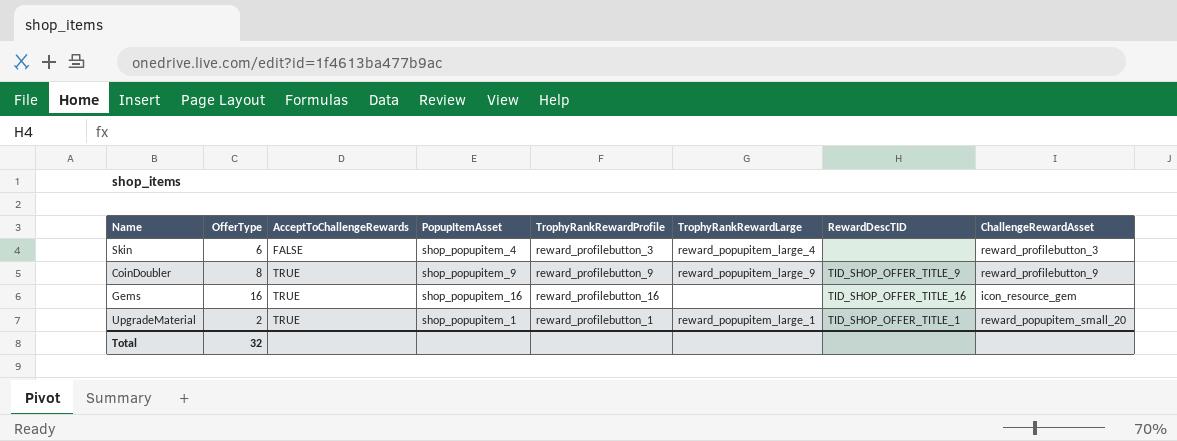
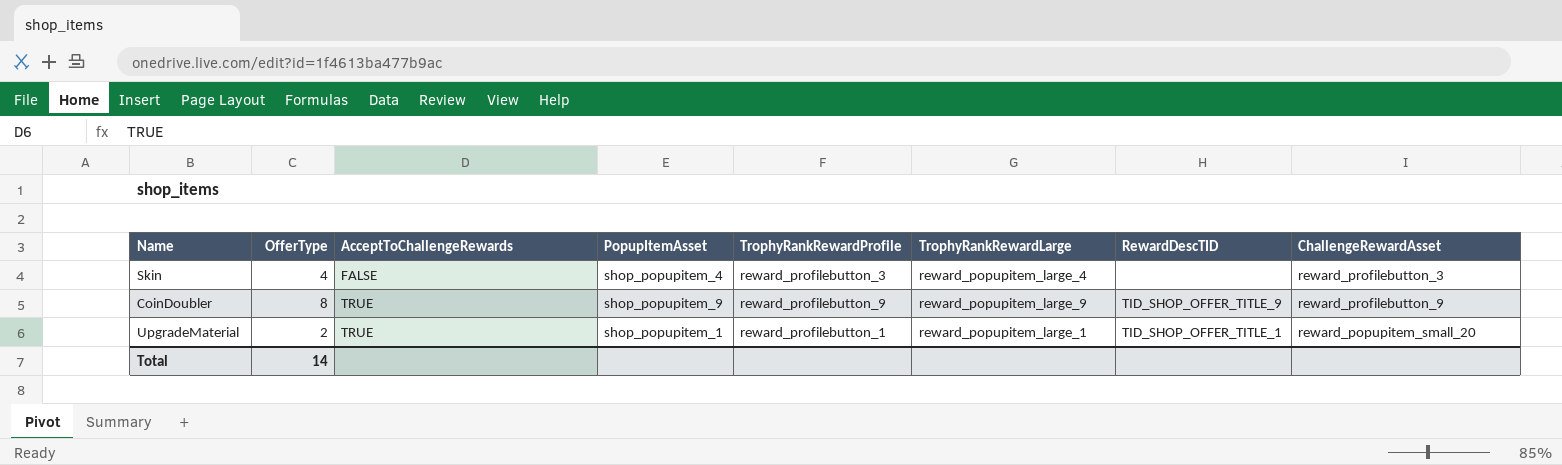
row Gems: 16 | TRUE | shop_popupitem_16 | reward_profilebutton_16 | none | TID_SHOP_OFFER_TITLE_16 | icon_resource_gem -> none
Skin | OfferType: 6 -> 4
Total | OfferType: 32 -> 14

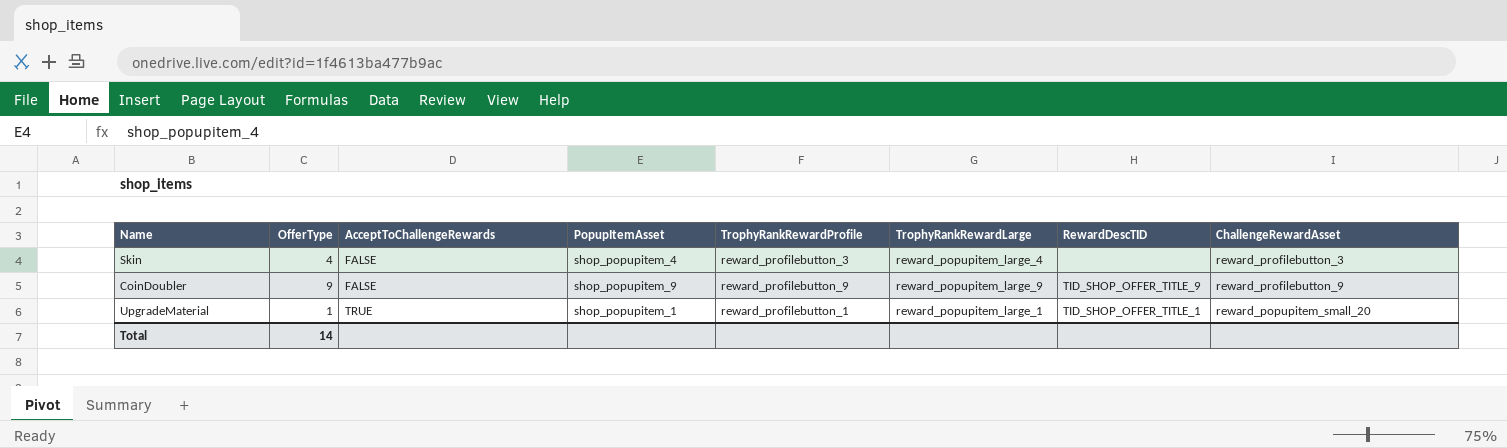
CoinDoubler | OfferType: 8 -> 9
CoinDoubler | AcceptToChallengeRewards: TRUE -> FALSE
UpgradeMaterial | OfferType: 2 -> 1

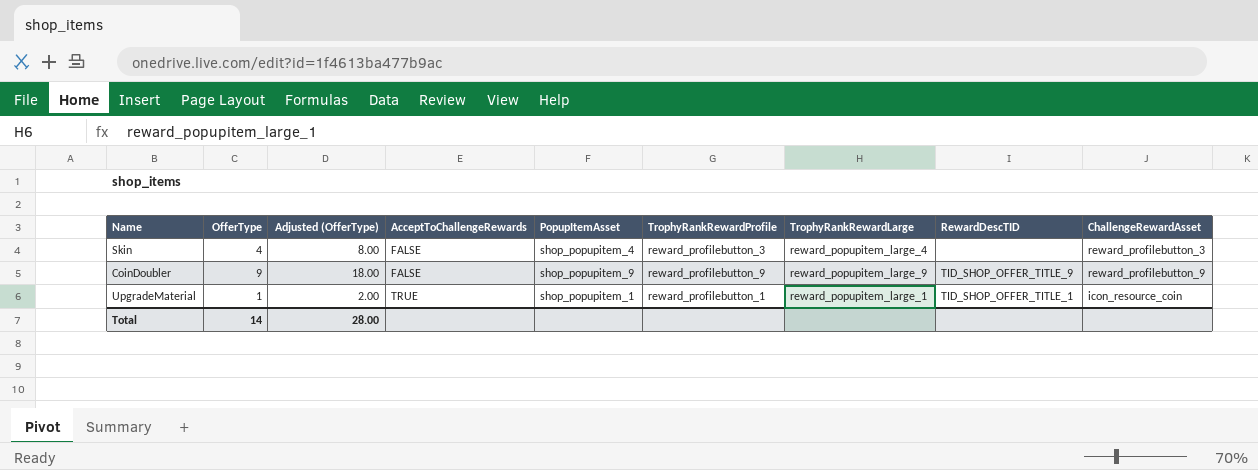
column Adjusted (OfferType) | formula: none -> [OfferType] * 2
UpgradeMaterial | ChallengeRewardAsset: reward_popupitem_small_20 -> icon_resource_coin

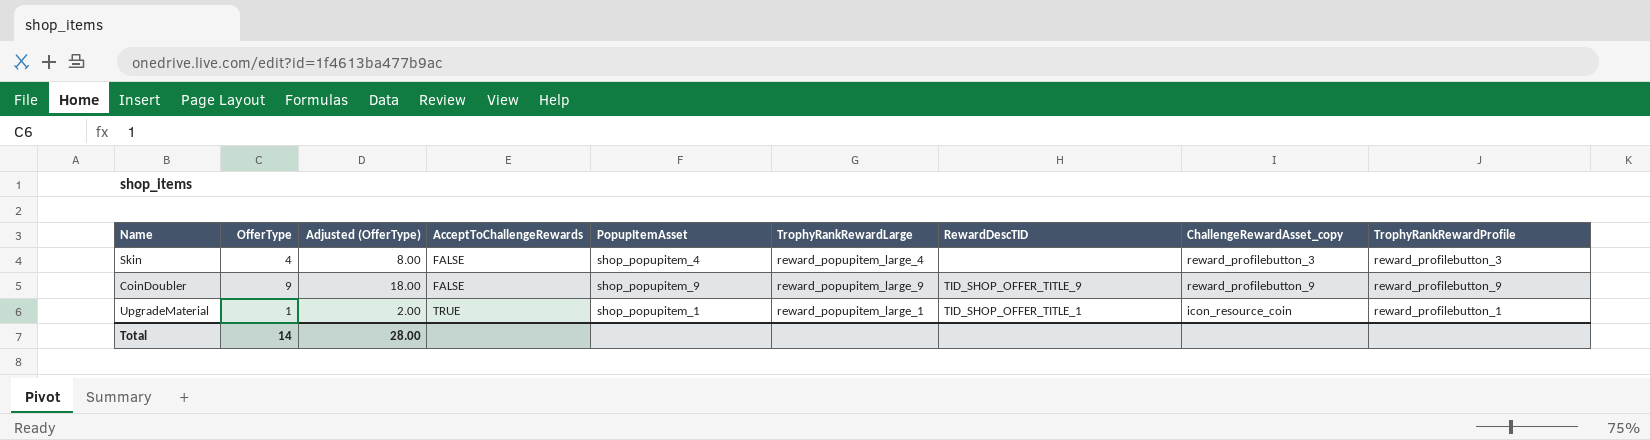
column name: ChallengeRewardAsset -> ChallengeRewardAsset_copy
column TrophyRankRewardProfile | position: 6 -> 9

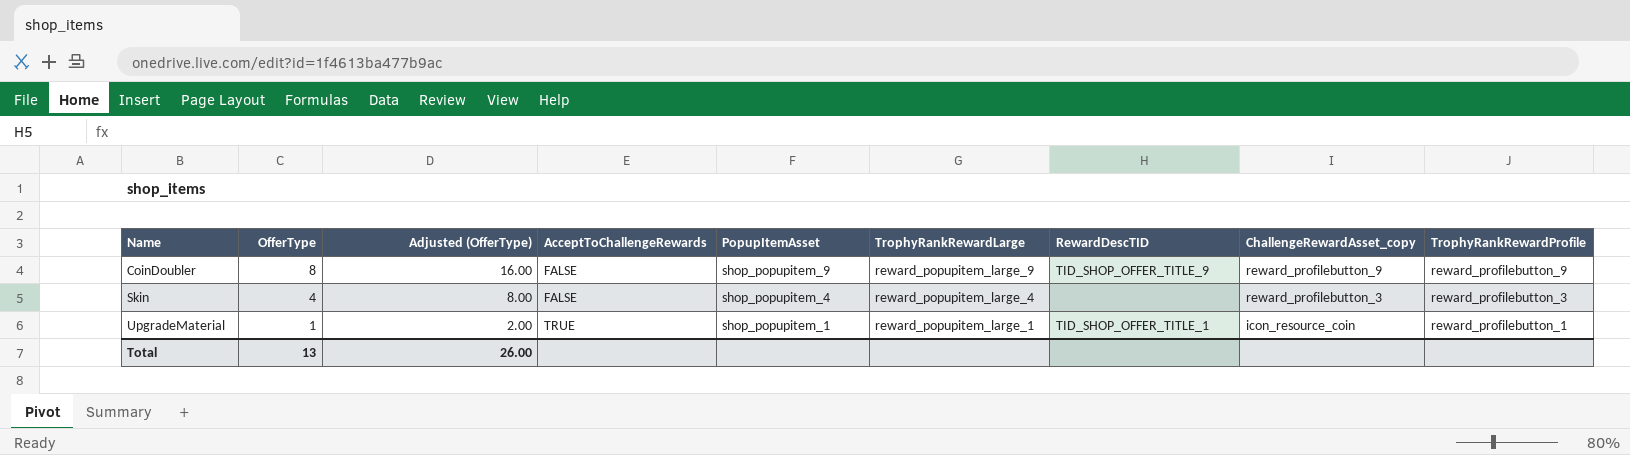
row order: AcceptToChallengeRewards ascending -> Name ascending
CoinDoubler | OfferType: 9 -> 8
CoinDoubler | Adjusted (OfferType): 18.00 -> 16.00
Total | OfferType: 14 -> 13
Total | Adjusted (OfferType): 28.00 -> 26.00

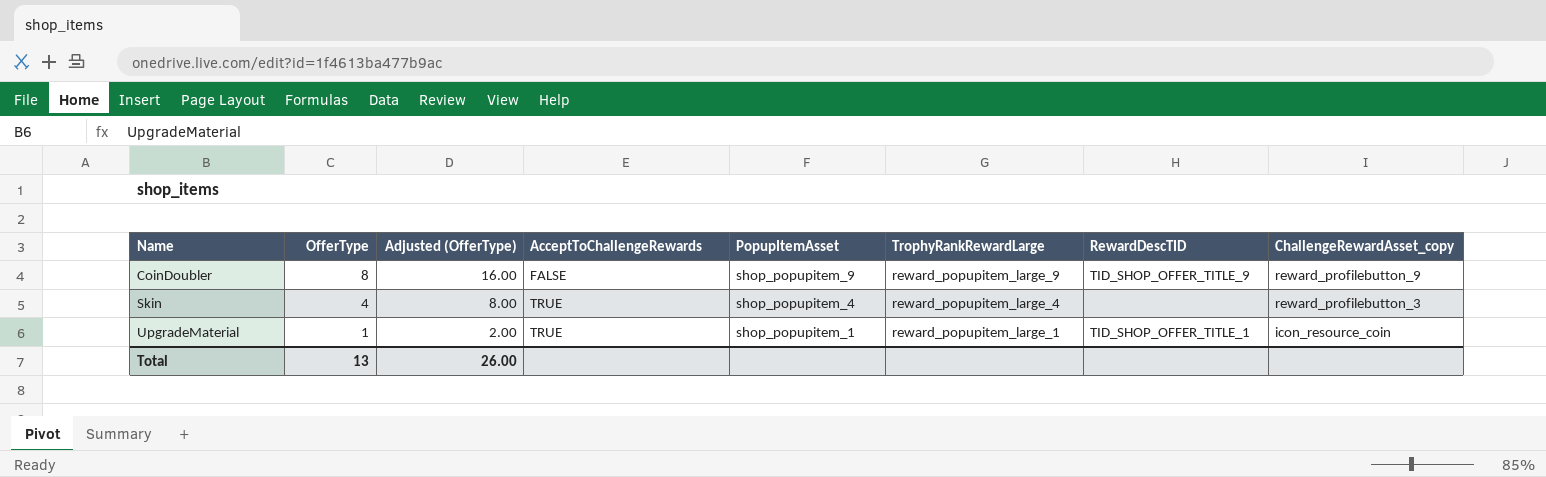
column TrophyRankRewardProfile | position: 9 -> none
Skin | AcceptToChallengeRewards: FALSE -> TRUE

